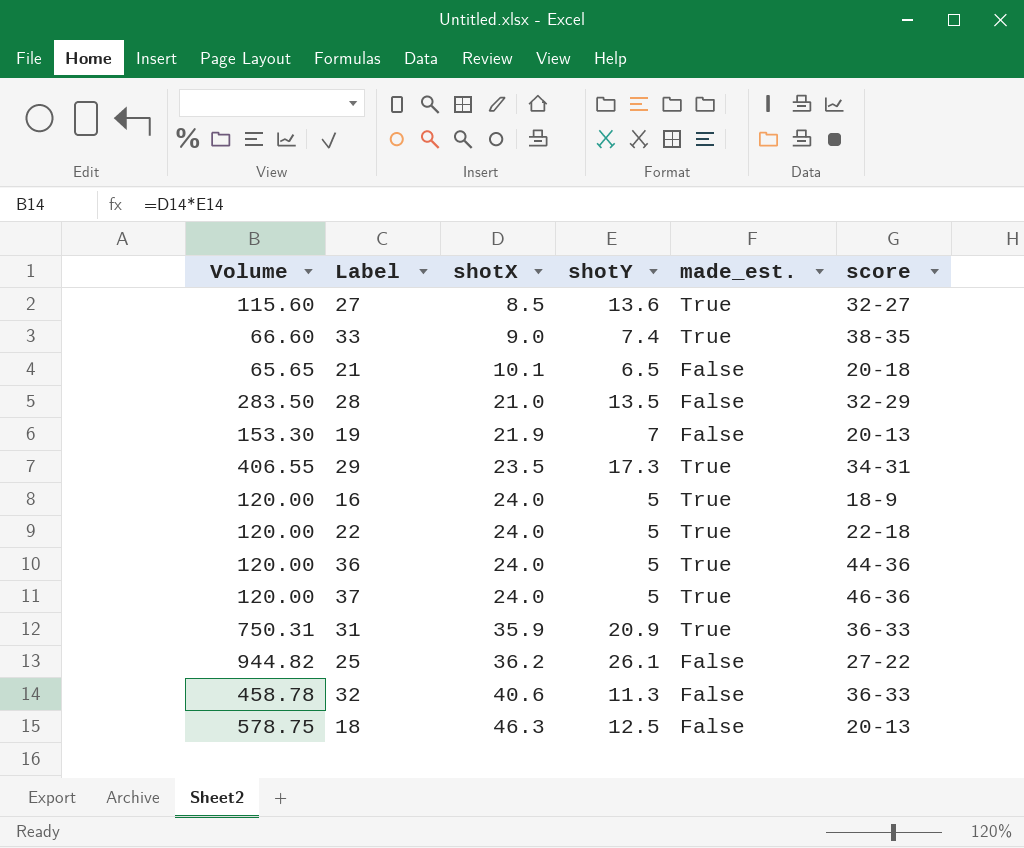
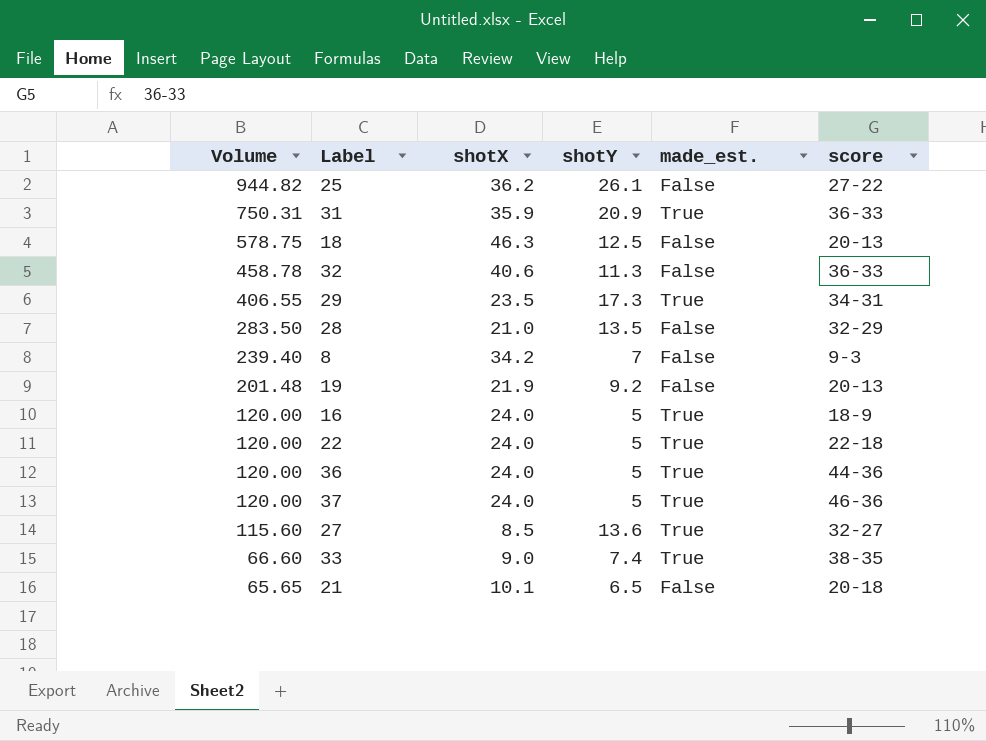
row order: shotX ascending -> Volume descending
row 8: none -> 239.40 | 34.2 | 7 | False | 9-3
19 | Volume: 153.30 -> 201.48
19 | shotY: 7 -> 9.2

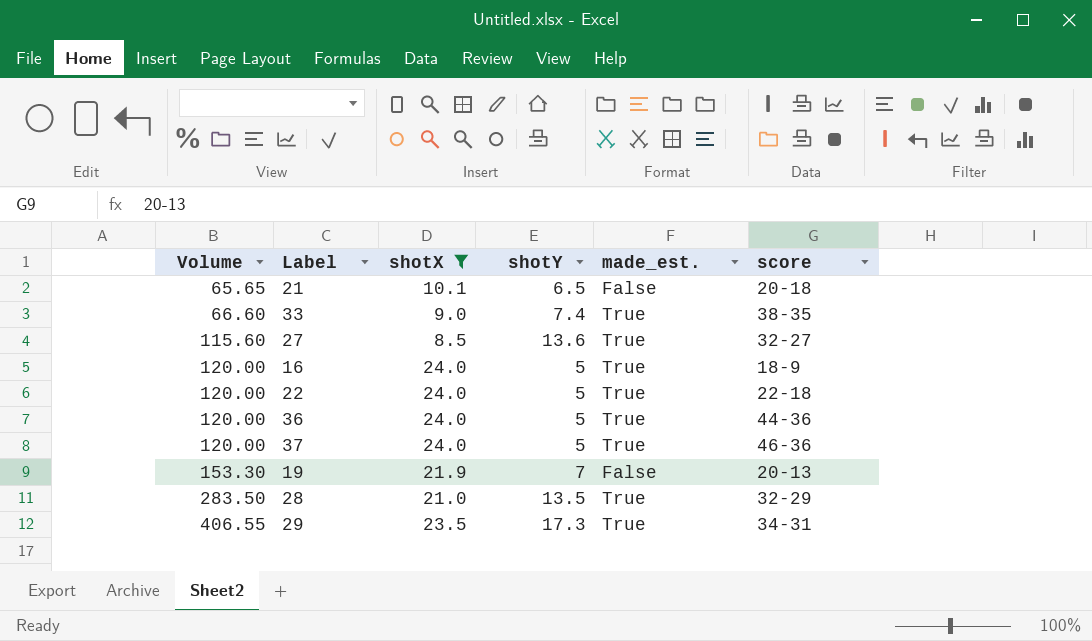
filter: none -> shotX <= 24.0
row order: Volume descending -> Volume ascending
19 | Volume: 201.48 -> 153.30
19 | shotY: 9.2 -> 7
28 | made_est.: False -> True

